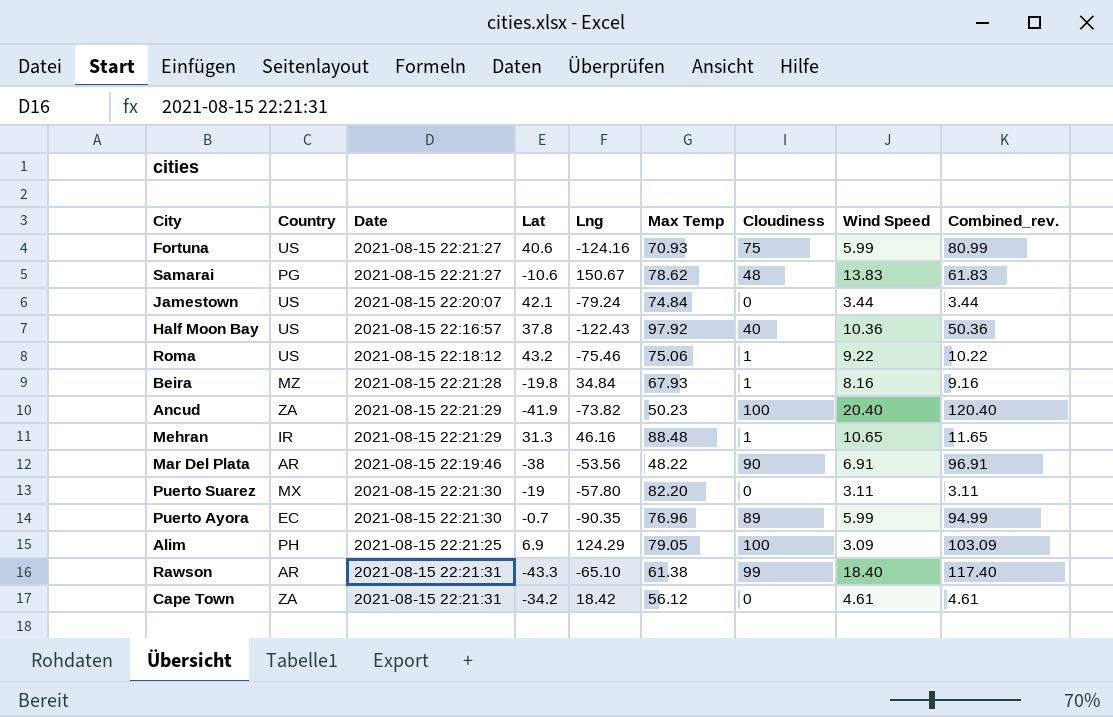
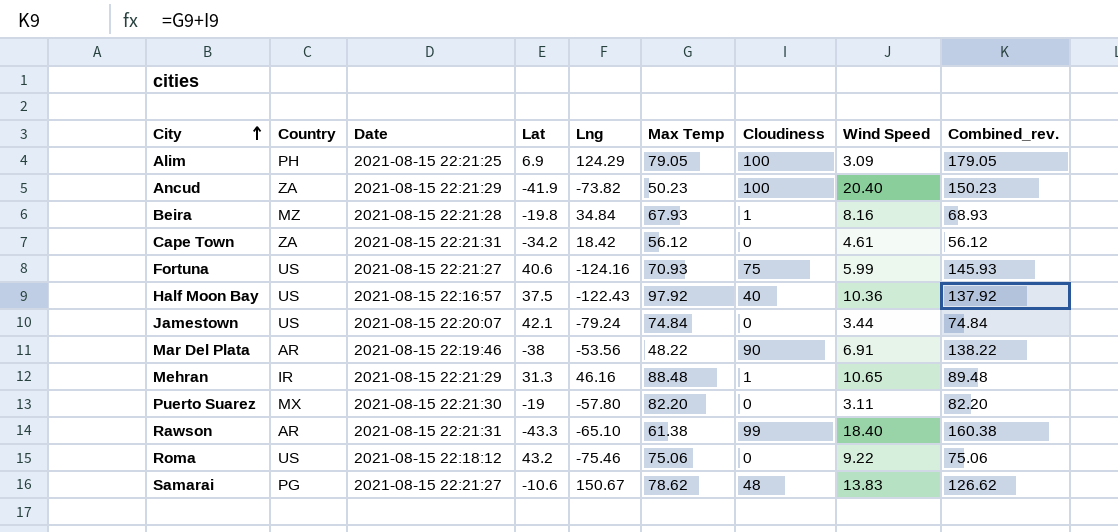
row order: none -> City ascending
column Combined_rev. | formula: [Cloudiness] + [Wind Speed] -> [Max Temp] + [Cloudiness]
row Puerto Ayora: EC | 2021-08-15 22:21:30 | -0.7 | -90.35 | 76.96 | 89 | 5.99 | 94.99 -> none
Half Moon Bay | Lat: 37.8 -> 37.5
Roma | Cloudiness: 1 -> 0

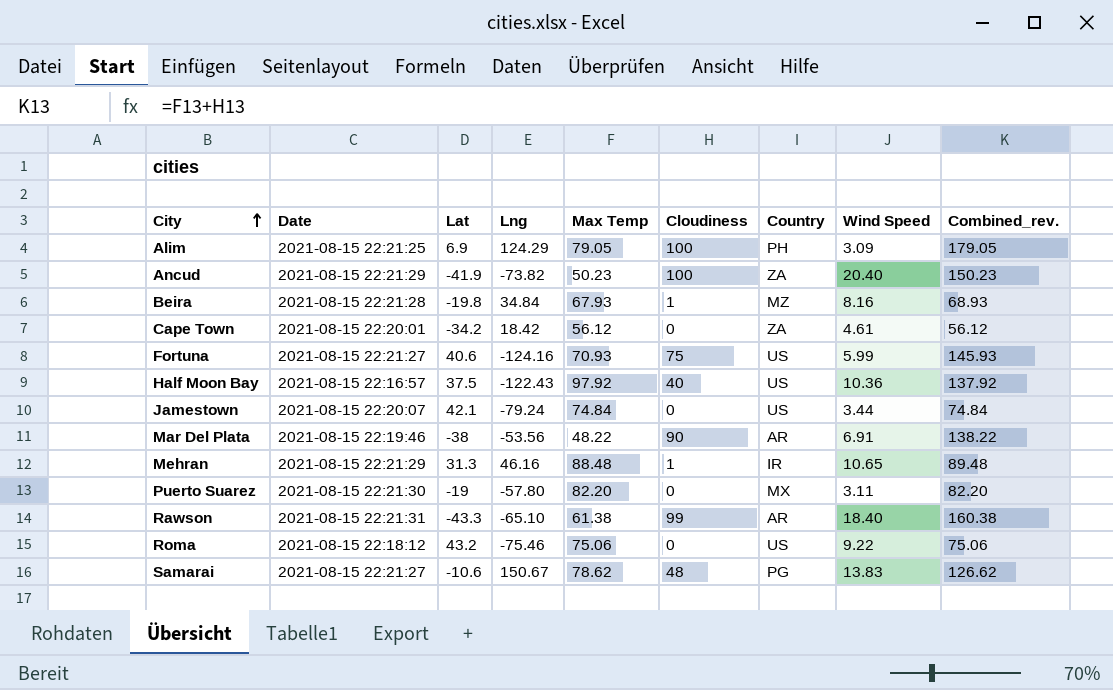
column Country | position: 2 -> 7
Cape Town | Date: 2021-08-15 22:21:31 -> 2021-08-15 22:20:01

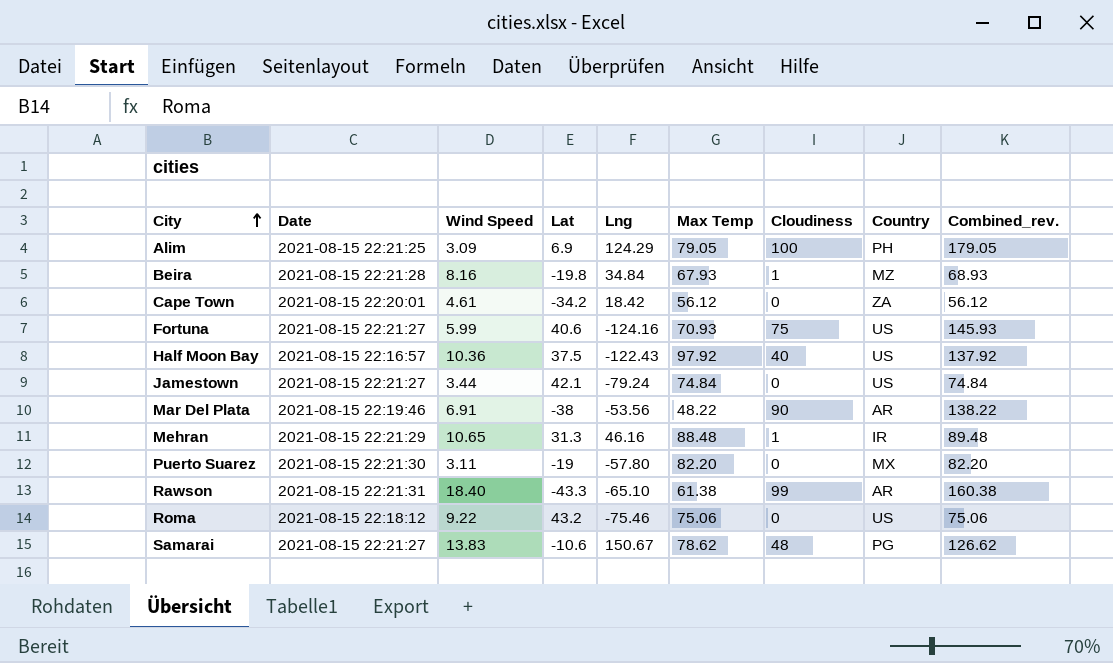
column Wind Speed | position: 8 -> 3
row Ancud: 2021-08-15 22:21:29 | -41.9 | -73.82 | 50.23 | 100 | ZA | 20.40 | 150.23 -> none
Jamestown | Date: 2021-08-15 22:20:07 -> 2021-08-15 22:21:27

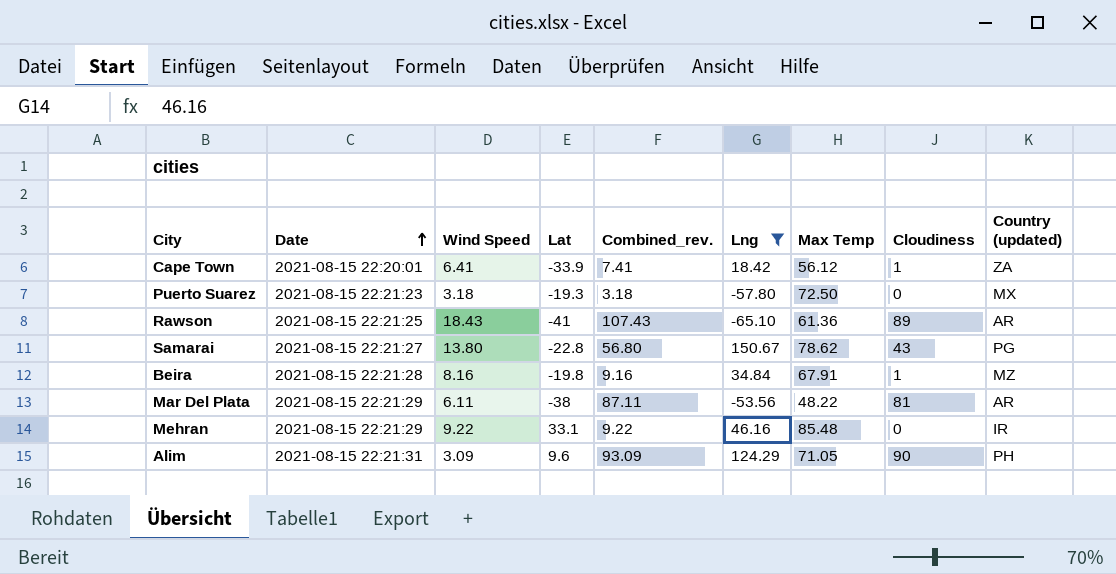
filter: none -> Lng >= -65.10
row order: City ascending -> Date ascending
column Combined_rev. | formula: [Max Temp] + [Cloudiness] -> [Wind Speed] + [Cloudiness]
column Combined_rev. | position: 9 -> 5
column name: Country -> Country (updated)
Cape Town | Wind Speed: 4.61 -> 6.41
Cape Town | Lat: -34.2 -> -33.9
Cape Town | Cloudiness: 0 -> 1
Puerto Suarez | Date: 2021-08-15 22:21:30 -> 2021-08-15 22:21:23
Puerto Suarez | Wind Speed: 3.11 -> 3.18
Puerto Suarez | Lat: -19 -> -19.3
Puerto Suarez | Max Temp: 82.20 -> 72.50
Rawson | Date: 2021-08-15 22:21:31 -> 2021-08-15 22:21:25
Rawson | Wind Speed: 18.40 -> 18.43
Rawson | Lat: -43.3 -> -41
Rawson | Max Temp: 61.38 -> 61.36
Rawson | Cloudiness: 99 -> 89
Samarai | Wind Speed: 13.83 -> 13.80
Samarai | Lat: -10.6 -> -22.8
Samarai | Cloudiness: 48 -> 43
Beira | Max Temp: 67.93 -> 67.91
Mar Del Plata | Date: 2021-08-15 22:19:46 -> 2021-08-15 22:21:29
Mar Del Plata | Wind Speed: 6.91 -> 6.11
Mar Del Plata | Cloudiness: 90 -> 81
Mehran | Wind Speed: 10.65 -> 9.22
Mehran | Lat: 31.3 -> 33.1
Mehran | Max Temp: 88.48 -> 85.48
Mehran | Cloudiness: 1 -> 0
Alim | Date: 2021-08-15 22:21:25 -> 2021-08-15 22:21:31
Alim | Lat: 6.9 -> 9.6
Alim | Max Temp: 79.05 -> 71.05
Alim | Cloudiness: 100 -> 90

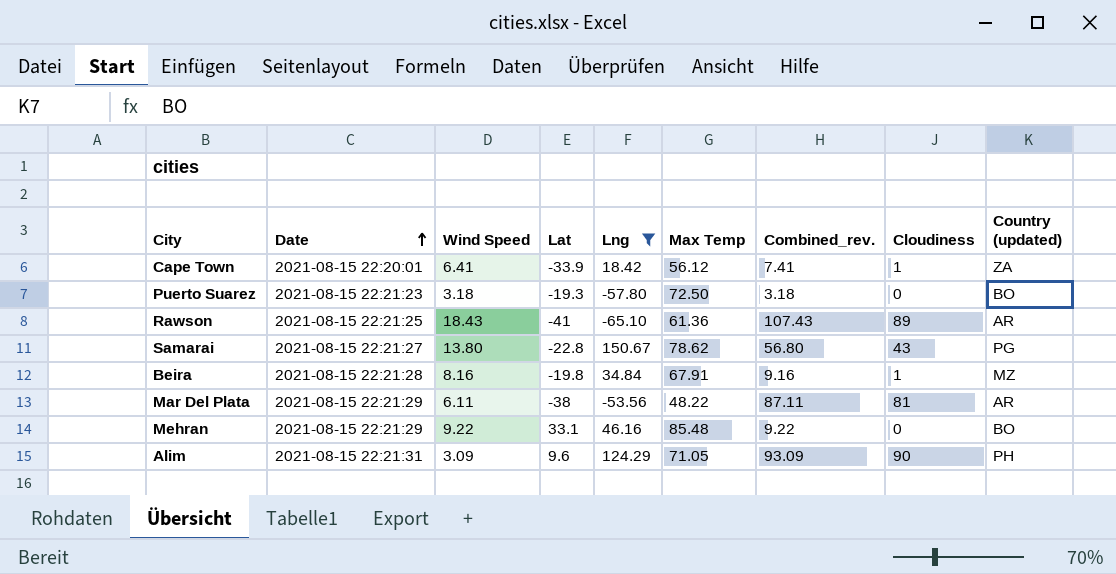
column Combined_rev. | position: 5 -> 7
Puerto Suarez | Country (updated): MX -> BO
Mehran | Country (updated): IR -> BO

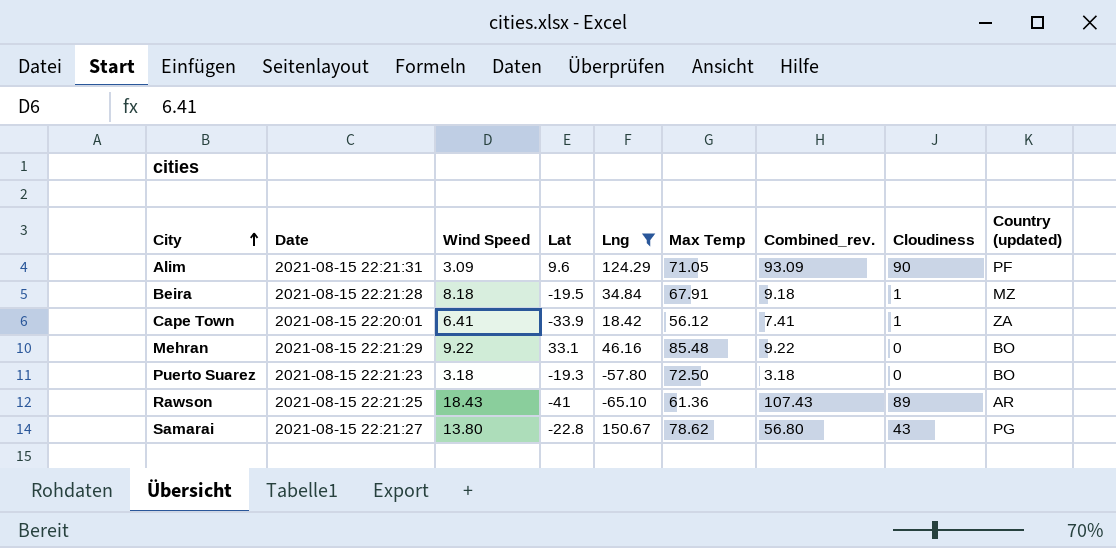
row order: Date ascending -> City ascending
row Mar Del Plata: 2021-08-15 22:21:29 | 6.11 | -38 | -53.56 | 48.22 | 87.11 | 81 | AR -> none
Alim | Country (updated): PH -> PF
Beira | Wind Speed: 8.16 -> 8.18
Beira | Lat: -19.8 -> -19.5
Beira | Combined_rev.: 9.16 -> 9.18

